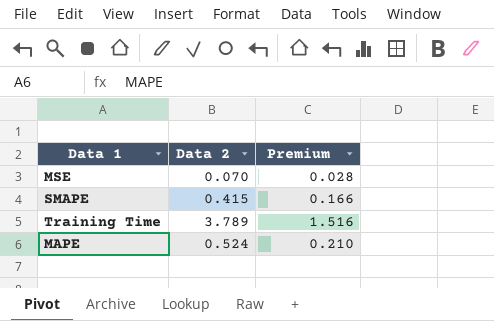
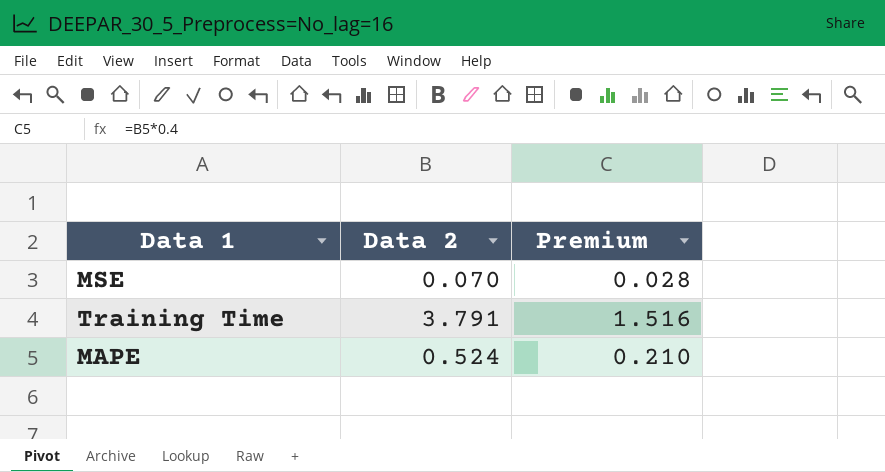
row SMAPE: 0.415 | 0.166 -> none
Training Time | Data 2: 3.789 -> 3.791

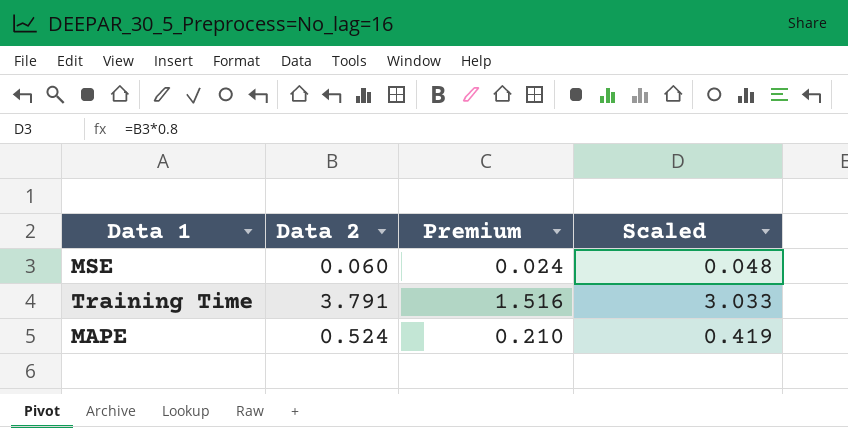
column Scaled | formula: none -> [Data 2] * 0.8
MSE | Data 2: 0.070 -> 0.060
MSE | Premium: 0.028 -> 0.024

